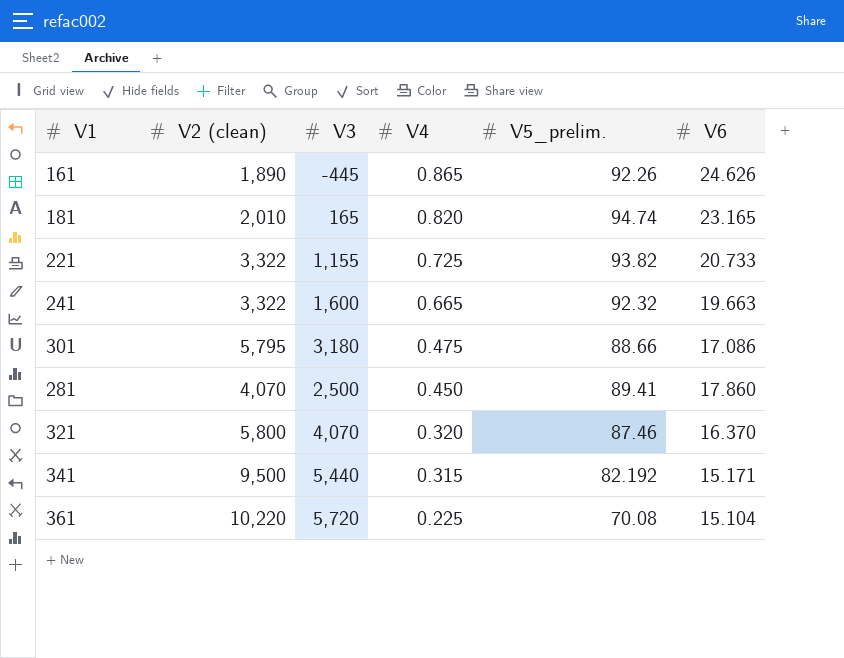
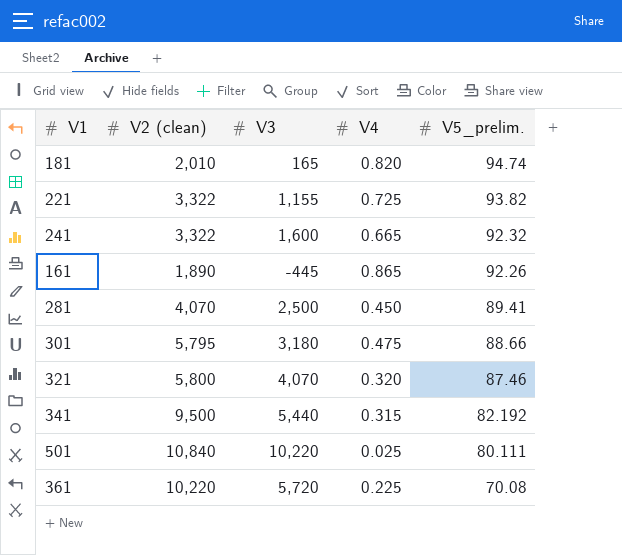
row order: V4 descending -> V5_prelim. descending
column V6 | position: 6 -> none
row 501: none -> 10,840 | 10,220 | 0.025 | 80.111

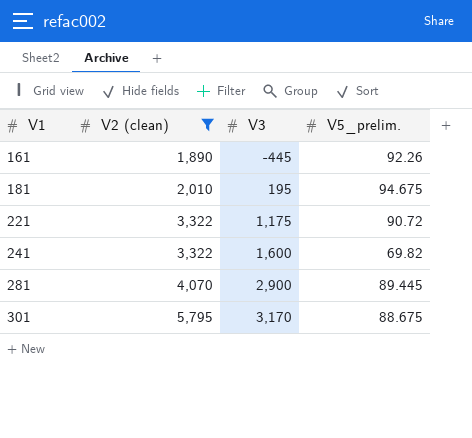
filter: none -> V2 (clean) <= 5,795
row order: V5_prelim. descending -> V1 ascending
column V4 | position: 4 -> none
181 | V3: 165 -> 195
181 | V5_prelim.: 94.74 -> 94.675
221 | V3: 1,155 -> 1,175
221 | V5_prelim.: 93.82 -> 90.72
241 | V5_prelim.: 92.32 -> 69.82
281 | V3: 2,500 -> 2,900
281 | V5_prelim.: 89.41 -> 89.445
301 | V3: 3,180 -> 3,170
301 | V5_prelim.: 88.66 -> 88.675

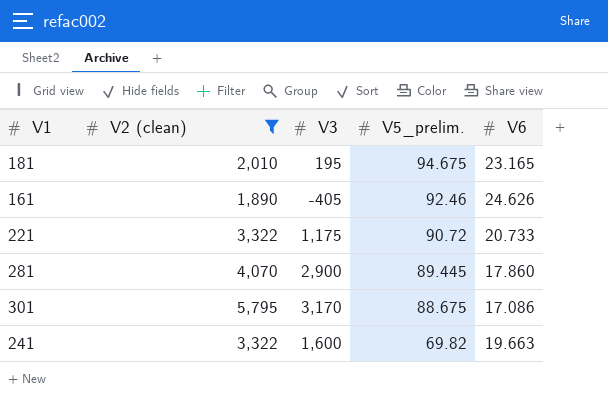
row order: V1 ascending -> V5_prelim. descending
column V6 | position: none -> 5
161 | V3: -445 -> -405
161 | V5_prelim.: 92.26 -> 92.46

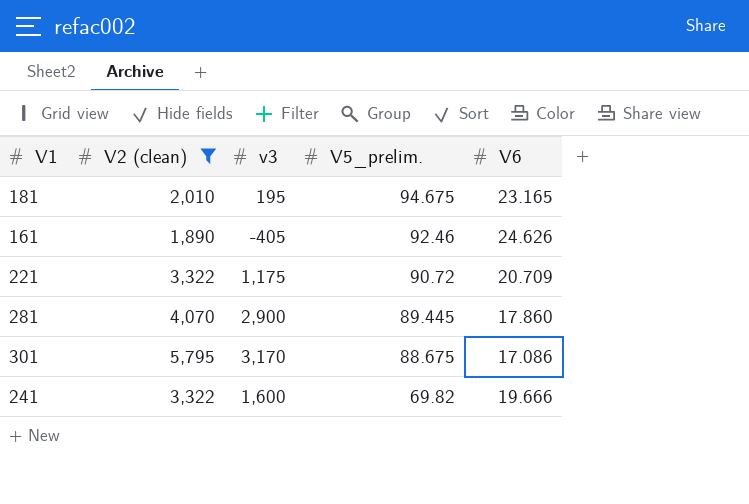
column name: V3 -> v3
221 | V6: 20.733 -> 20.709
241 | V6: 19.663 -> 19.666

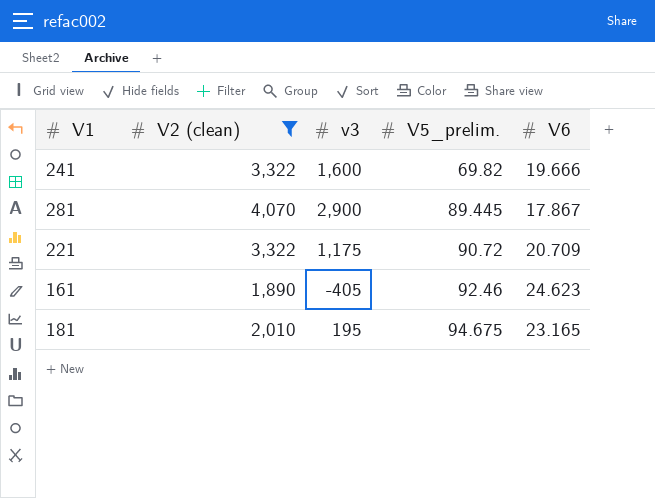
row order: V5_prelim. descending -> V5_prelim. ascending
row 301: 5,795 | 3,170 | 88.675 | 17.086 -> none
281 | V6: 17.860 -> 17.867
161 | V6: 24.626 -> 24.623

